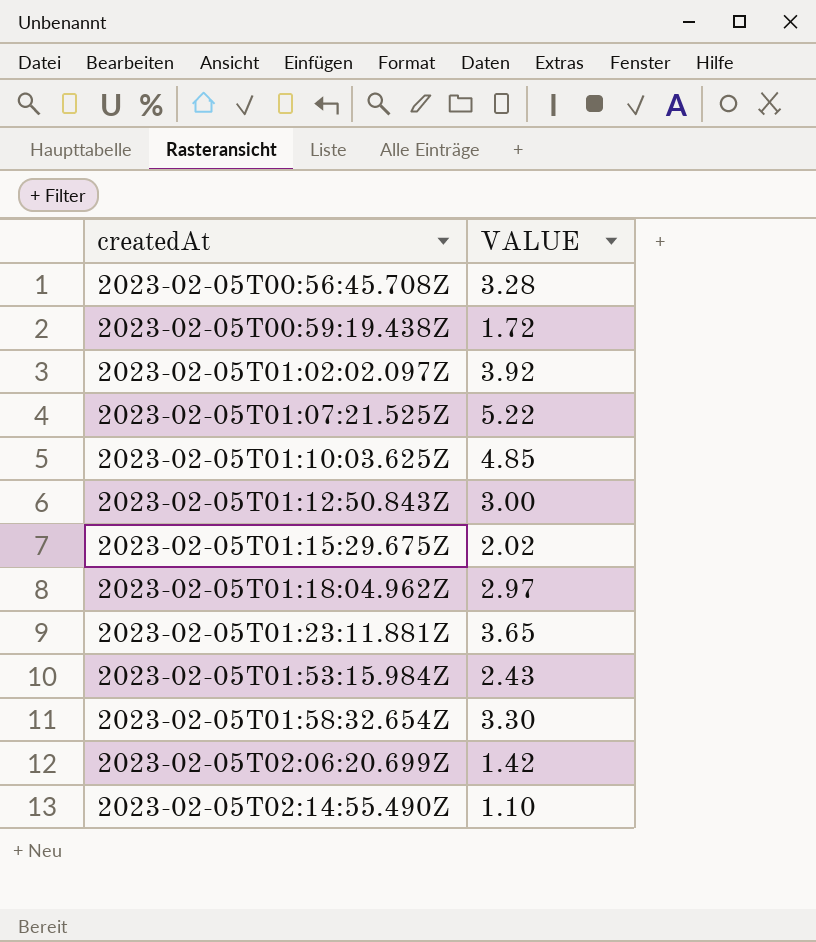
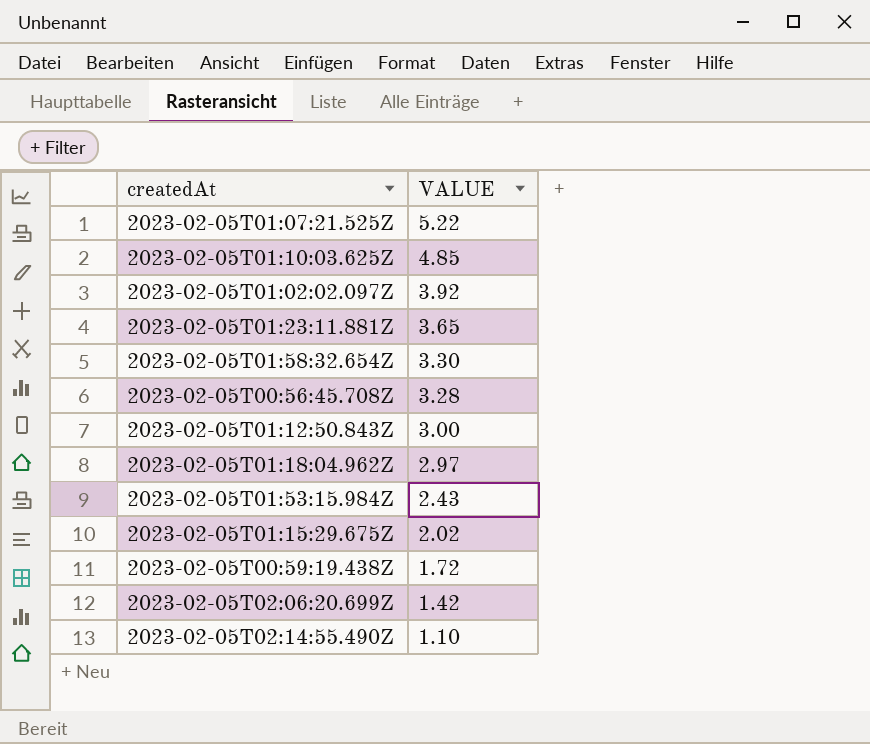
row order: createdAt ascending -> VALUE descending

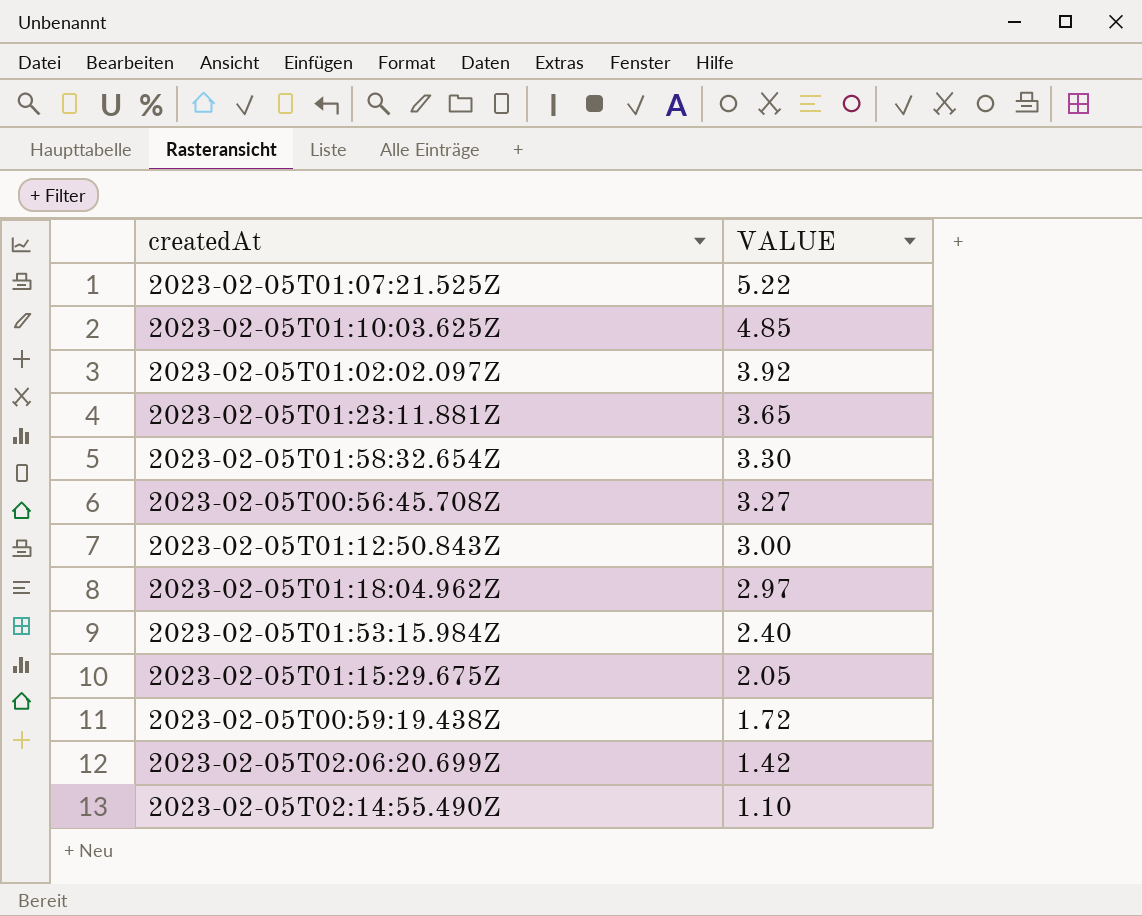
2023-02-05T00:56:45.708Z | VALUE: 3.28 -> 3.27
2023-02-05T01:53:15.984Z | VALUE: 2.43 -> 2.40
2023-02-05T01:15:29.675Z | VALUE: 2.02 -> 2.05

